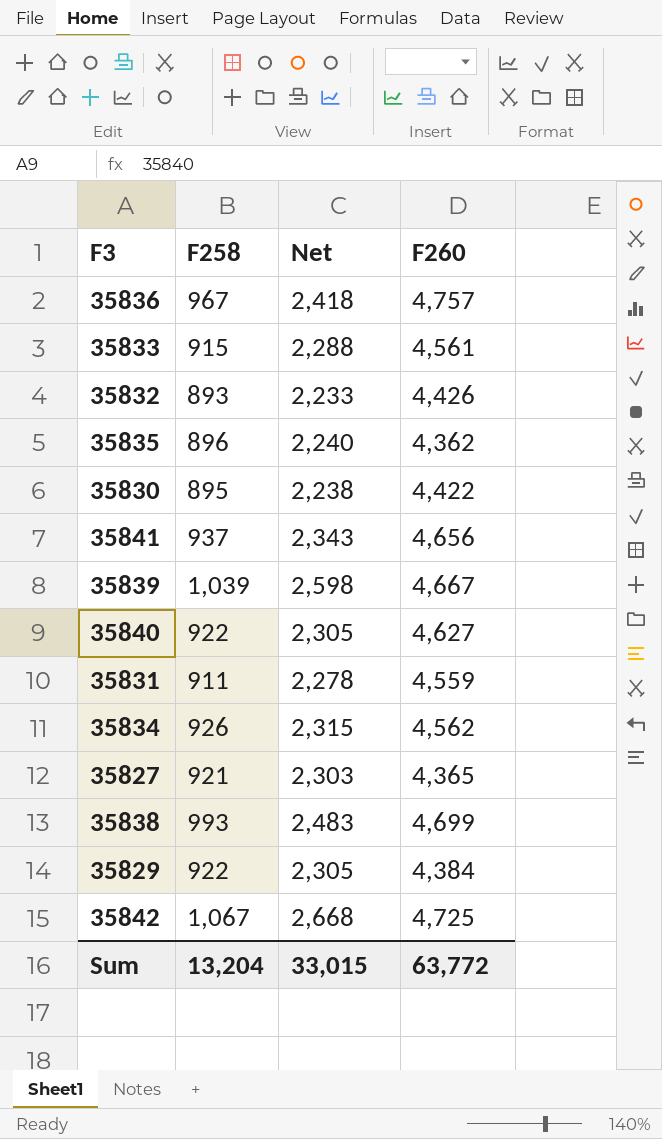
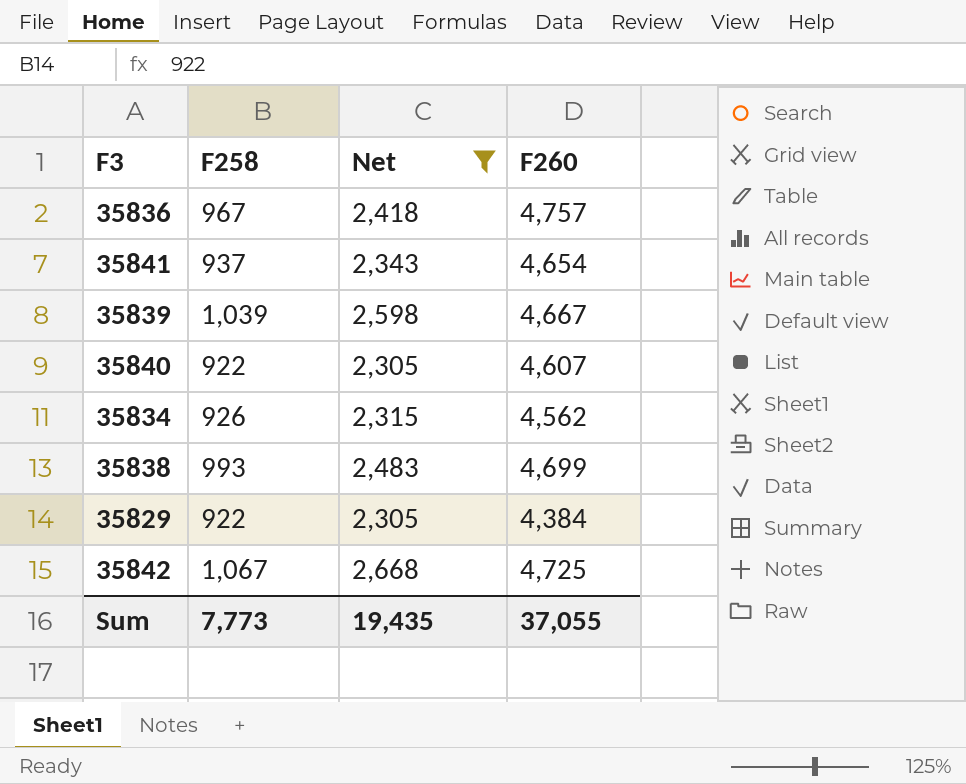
filter: none -> Net >= 2,305
35841 | F260: 4,656 -> 4,654
35840 | F260: 4,627 -> 4,607
Sum | F258: 13,204 -> 7,773
Sum | Net: 33,015 -> 19,435
Sum | F260: 63,772 -> 37,055

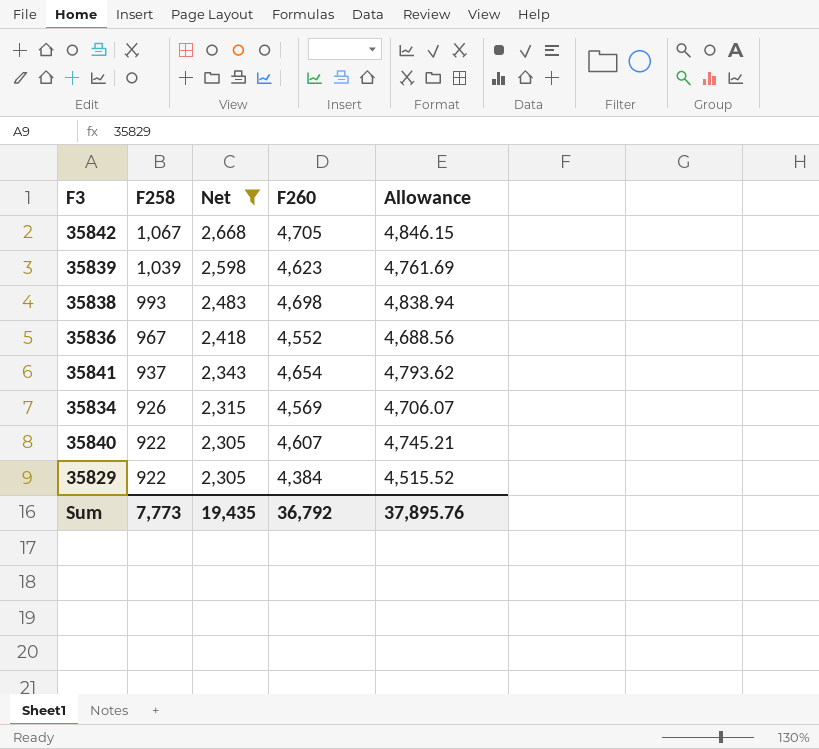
row order: none -> F258 descending
column Allowance | formula: none -> [F260] * 1.03
35842 | F260: 4,725 -> 4,705
35839 | F260: 4,667 -> 4,623
35838 | F260: 4,699 -> 4,698
35836 | F260: 4,757 -> 4,552
35834 | F260: 4,562 -> 4,569
Sum | F260: 37,055 -> 36,792

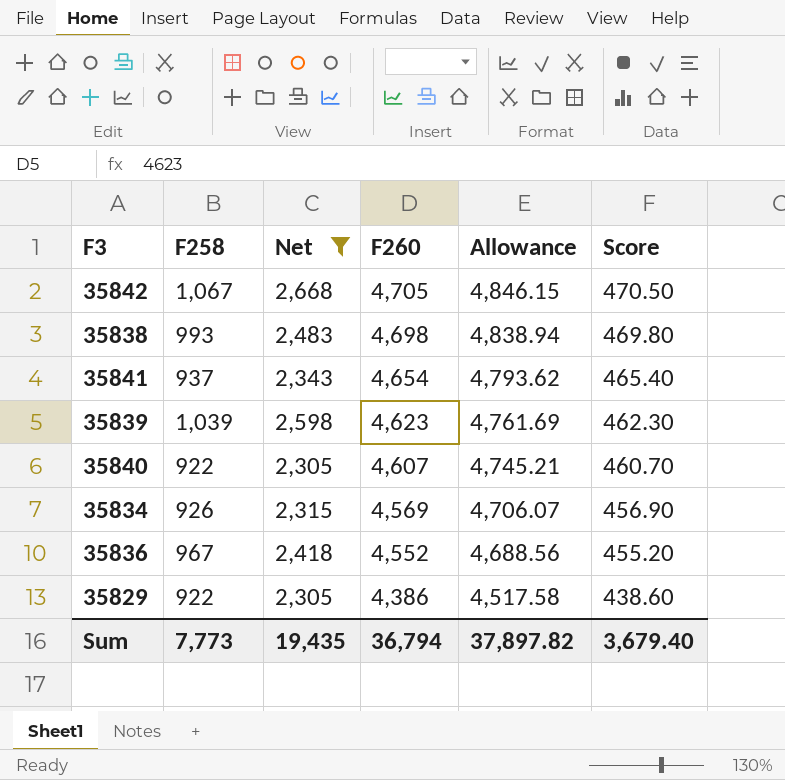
row order: F258 descending -> F260 descending
column Score | formula: none -> [F260] * 0.1
35829 | F260: 4,384 -> 4,386
35829 | Allowance: 4,515.52 -> 4,517.58
Sum | F260: 36,792 -> 36,794
Sum | Allowance: 37,895.76 -> 37,897.82

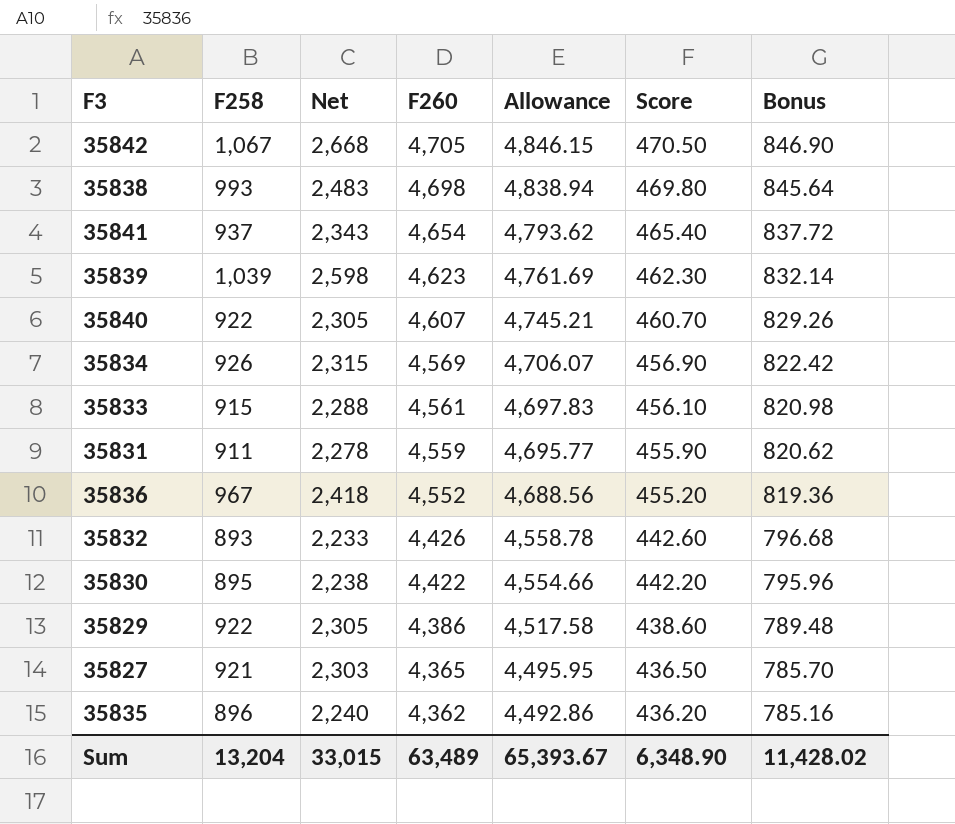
filter: Net >= 2,305 -> none
column Bonus | formula: none -> [F260] * 0.18
Sum | F258: 7,773 -> 13,204
Sum | Net: 19,435 -> 33,015
Sum | F260: 36,794 -> 63,489
Sum | Allowance: 37,897.82 -> 65,393.67
Sum | Score: 3,679.40 -> 6,348.90

